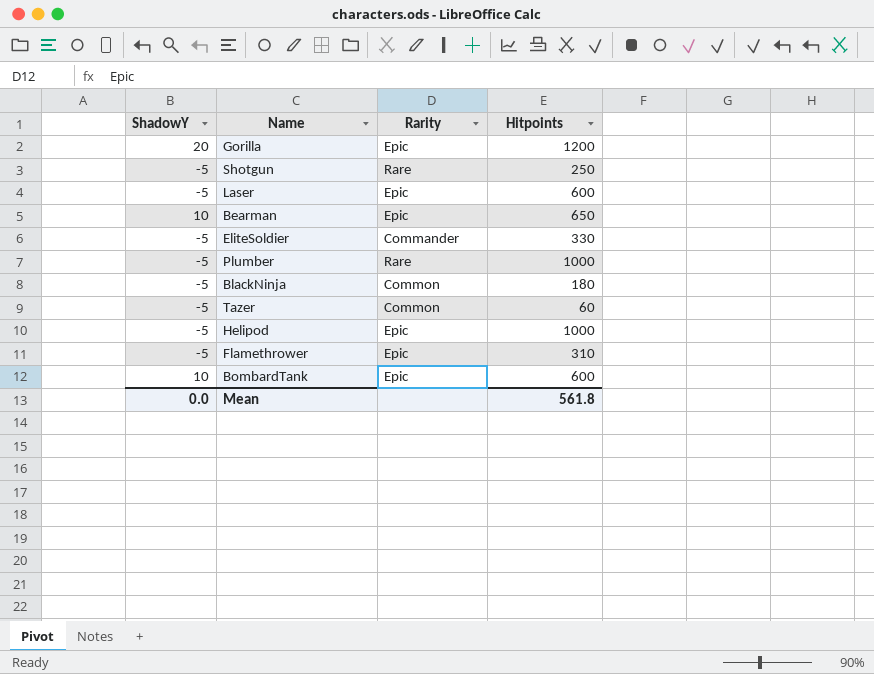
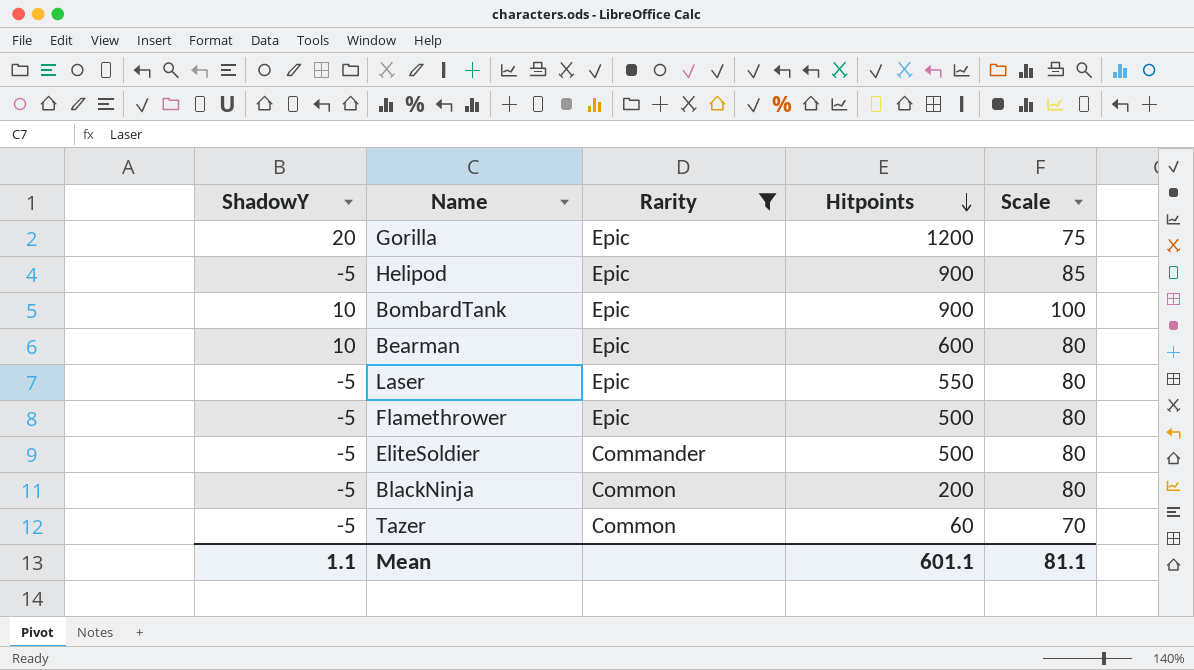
filter: none -> Rarity != Rare
row order: none -> Hitpoints descending
column Scale | position: none -> 5
Helipod | Hitpoints: 1000 -> 900
BombardTank | Hitpoints: 600 -> 900
Bearman | Hitpoints: 650 -> 600
Laser | Hitpoints: 600 -> 550
Flamethrower | Hitpoints: 310 -> 500
EliteSoldier | Hitpoints: 330 -> 500
BlackNinja | Hitpoints: 180 -> 200
Mean | ShadowY: 0.0 -> 1.1
Mean | Hitpoints: 561.8 -> 601.1

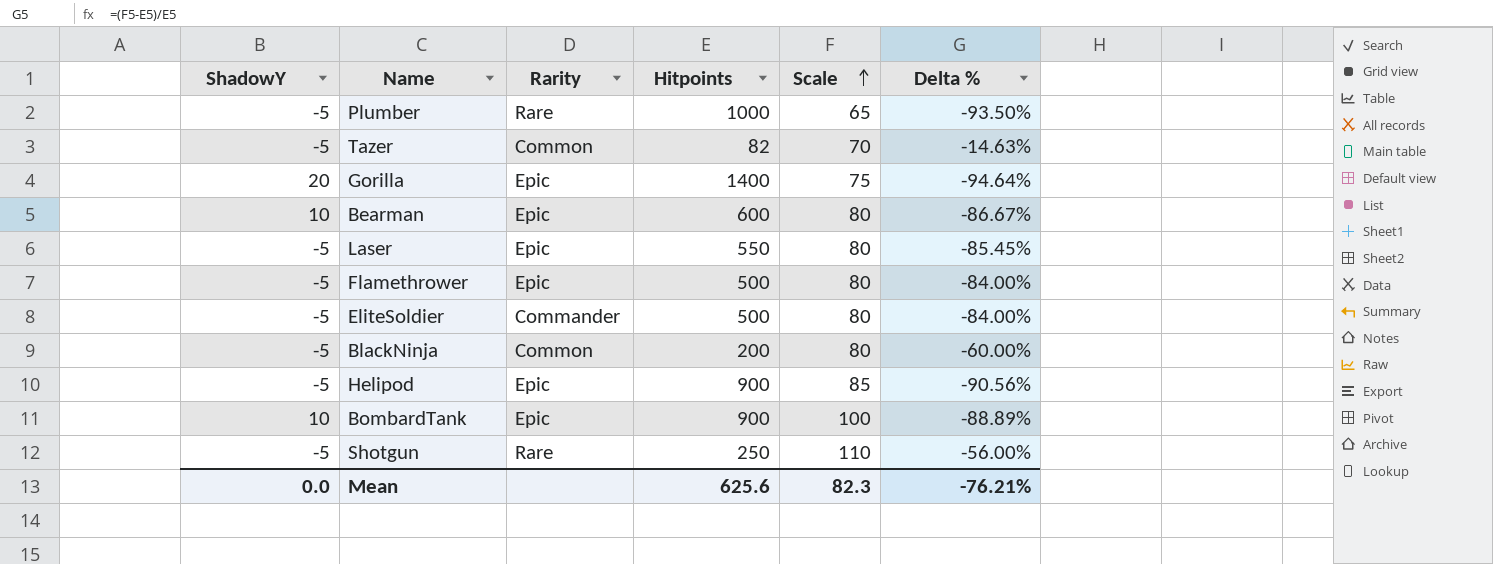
filter: Rarity != Rare -> none
row order: Hitpoints descending -> Scale ascending
column Delta % | formula: none -> ([Scale] - [Hitpoints]) / [Hitpoints]
Tazer | Hitpoints: 60 -> 82
Gorilla | Hitpoints: 1200 -> 1400
Mean | ShadowY: 1.1 -> 0.0
Mean | Hitpoints: 601.1 -> 625.6
Mean | Scale: 81.1 -> 82.3

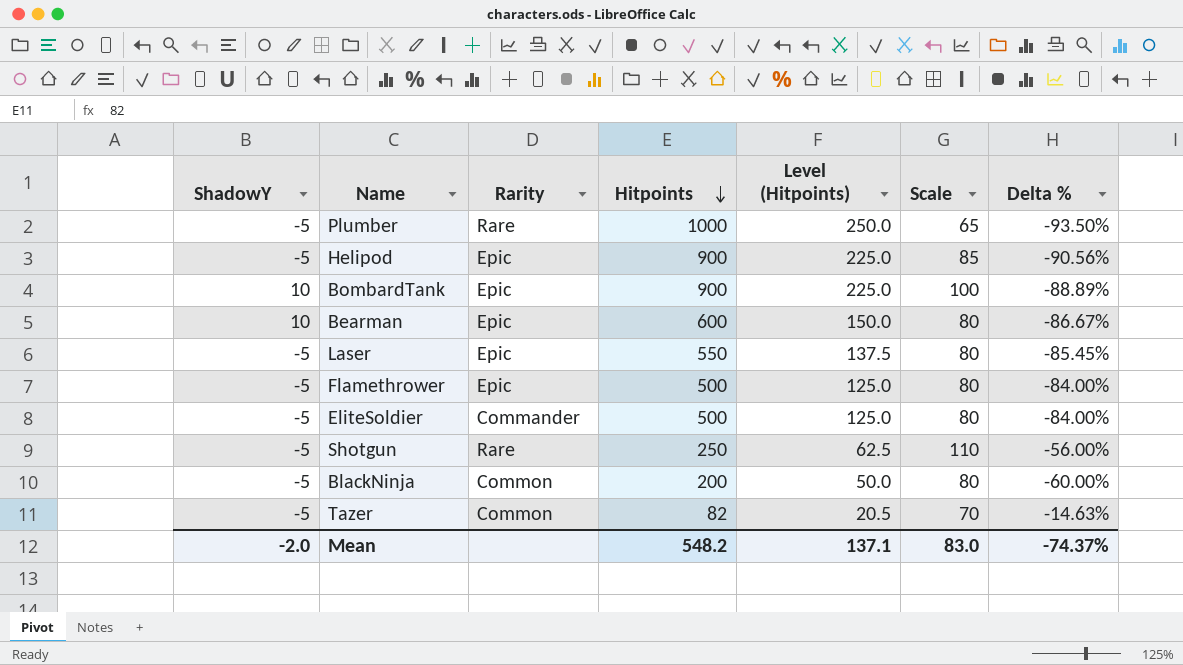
row order: Scale ascending -> Hitpoints descending
column Level (Hitpoints) | formula: none -> [Hitpoints] * 0.25
row Gorilla: 20 | Epic | 1400 | 75 | -94.64% -> none
Mean | ShadowY: 0.0 -> -2.0
Mean | Hitpoints: 625.6 -> 548.2
Mean | Scale: 82.3 -> 83.0
Mean | Delta %: -76.21% -> -74.37%

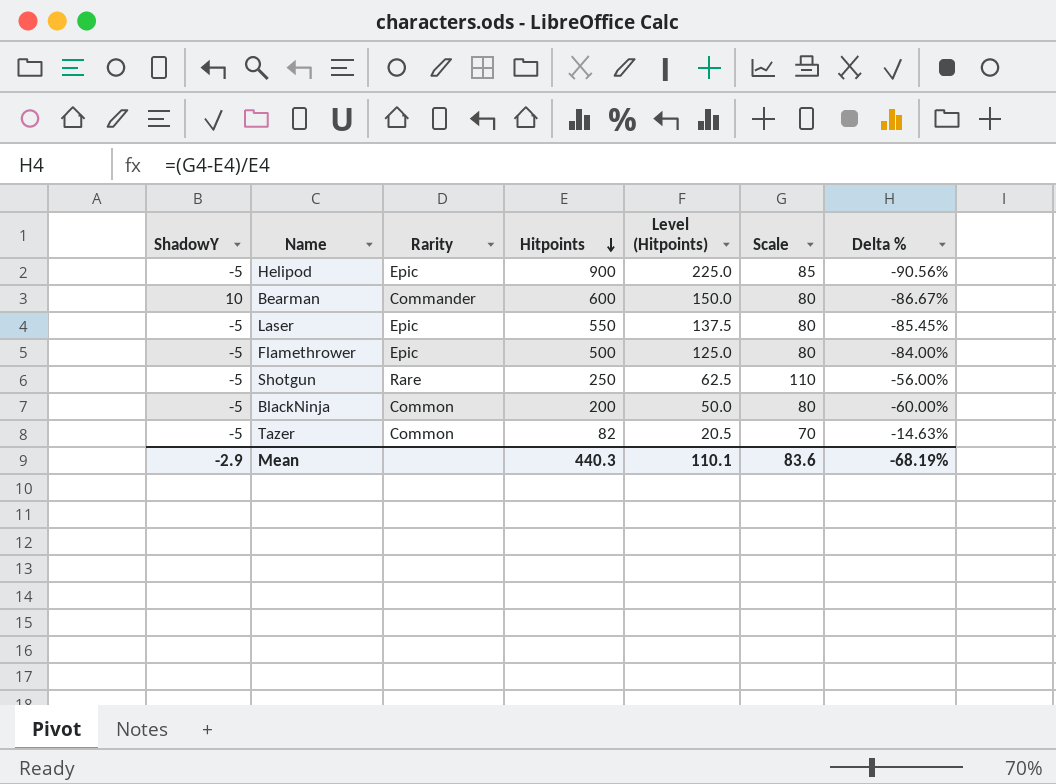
row Plumber: -5 | Rare | 1000 | 250.0 | 65 | -93.50% -> none
row BombardTank: 10 | Epic | 900 | 225.0 | 100 | -88.89% -> none
row EliteSoldier: -5 | Commander | 500 | 125.0 | 80 | -84.00% -> none
Bearman | Rarity: Epic -> Commander
Mean | ShadowY: -2.0 -> -2.9
Mean | Hitpoints: 548.2 -> 440.3
Mean | Level (Hitpoints): 137.1 -> 110.1
Mean | Scale: 83.0 -> 83.6
Mean | Delta %: -74.37% -> -68.19%

